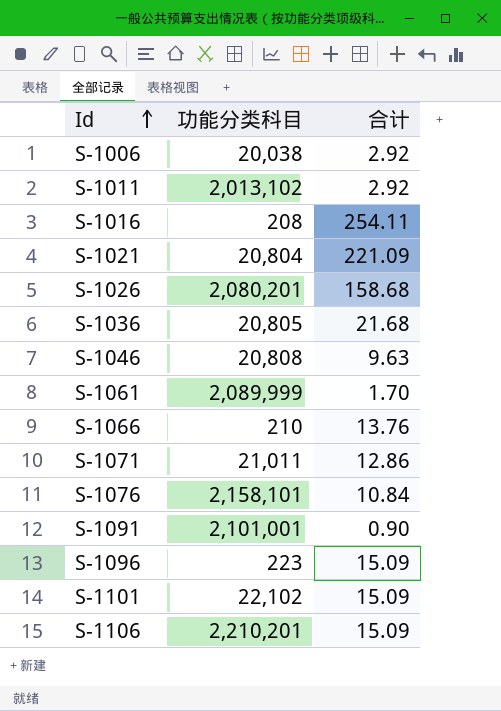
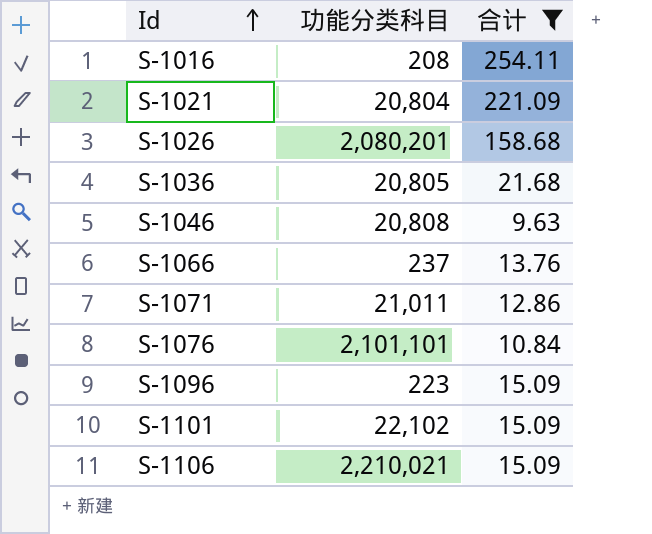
filter: none -> 合计 >= 9.63
S-1066 | 功能分类科目: 210 -> 237
S-1076 | 功能分类科目: 2,158,101 -> 2,101,101
S-1106 | 功能分类科目: 2,210,201 -> 2,210,021

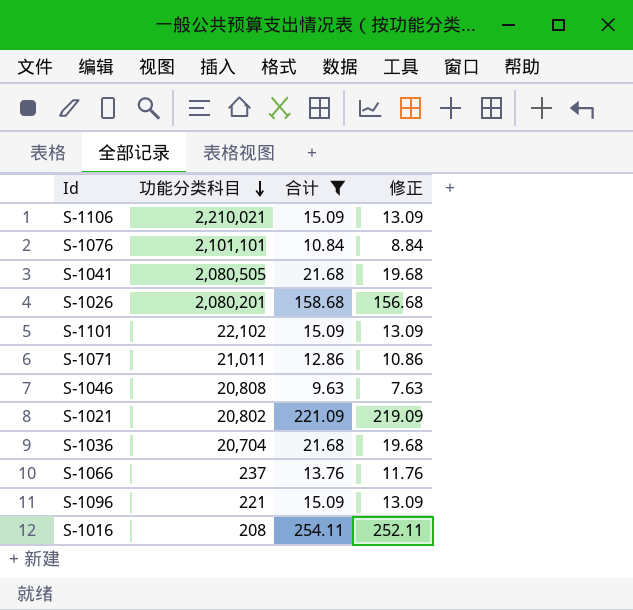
row order: Id ascending -> 功能分类科目 descending
column 修正 | formula: none -> [合计] - 2
row S-1041: none -> 2,080,505 | 21.68 | 19.68
S-1021 | 功能分类科目: 20,804 -> 20,802
S-1036 | 功能分类科目: 20,805 -> 20,704
S-1096 | 功能分类科目: 223 -> 221

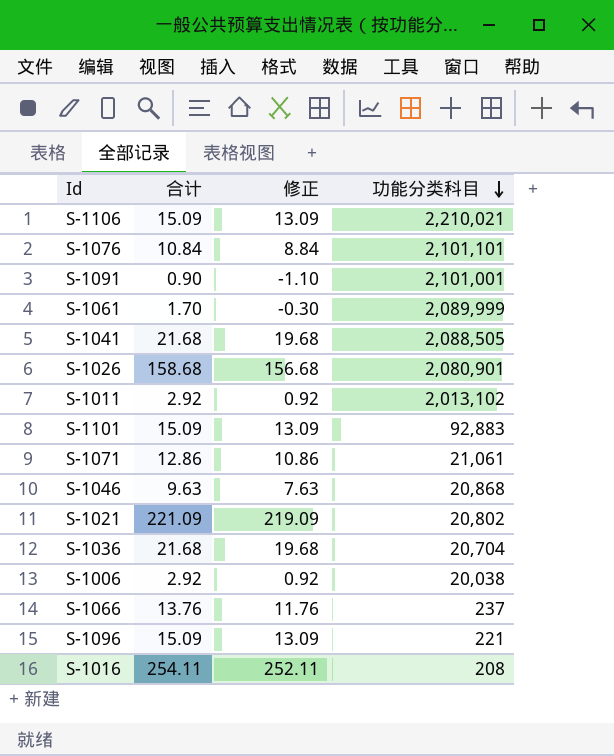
filter: 合计 >= 9.63 -> none
column 功能分类科目 | position: 2 -> 4
S-1041 | 功能分类科目: 2,080,505 -> 2,088,505
S-1026 | 功能分类科目: 2,080,201 -> 2,080,901
S-1101 | 功能分类科目: 22,102 -> 92,883
S-1071 | 功能分类科目: 21,011 -> 21,061
S-1046 | 功能分类科目: 20,808 -> 20,868

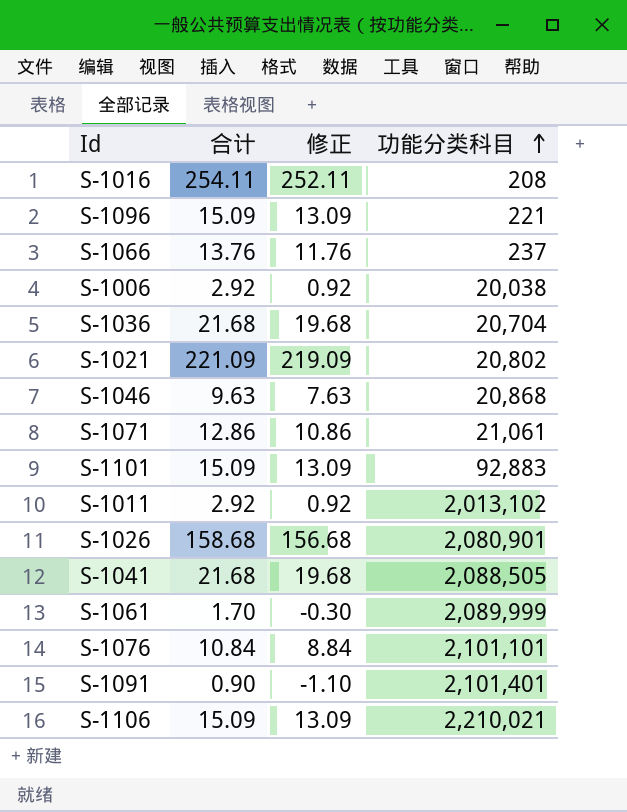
row order: 功能分类科目 descending -> 功能分类科目 ascending
S-1091 | 功能分类科目: 2,101,001 -> 2,101,401

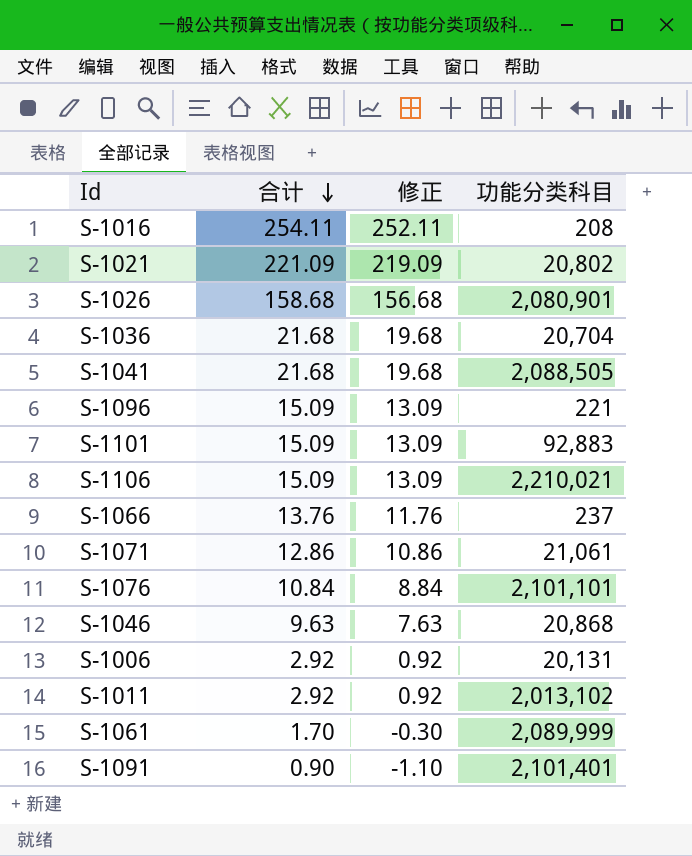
row order: 功能分类科目 ascending -> 合计 descending
S-1006 | 功能分类科目: 20,038 -> 20,131

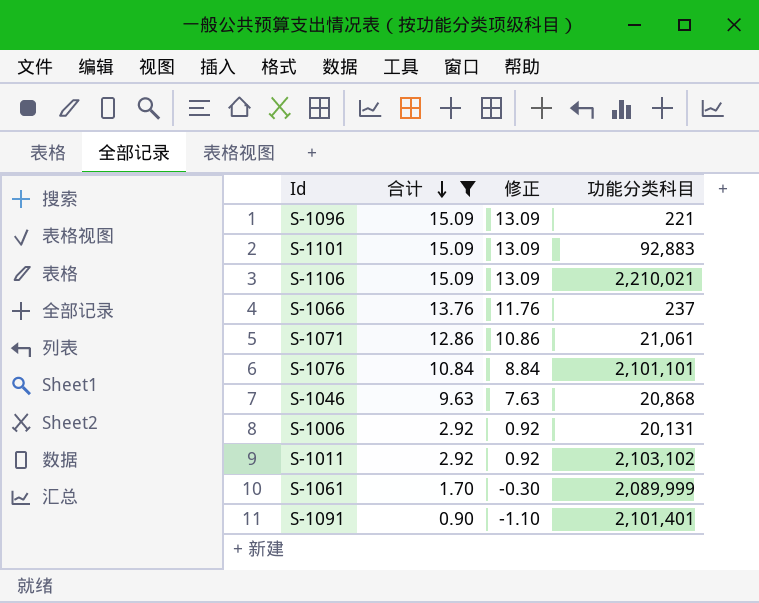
filter: none -> 合计 <= 15.09
S-1011 | 功能分类科目: 2,013,102 -> 2,103,102

